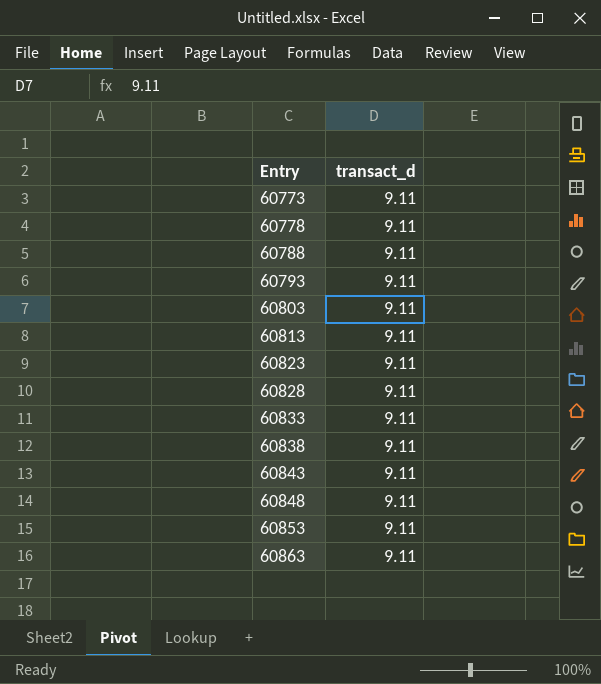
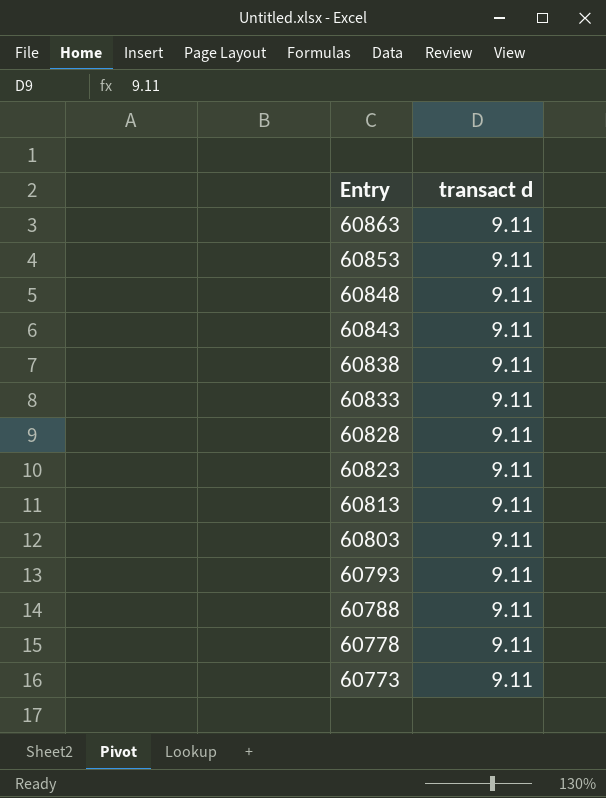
row order: Entry ascending -> Entry descending
column name: transact_d -> transact d

